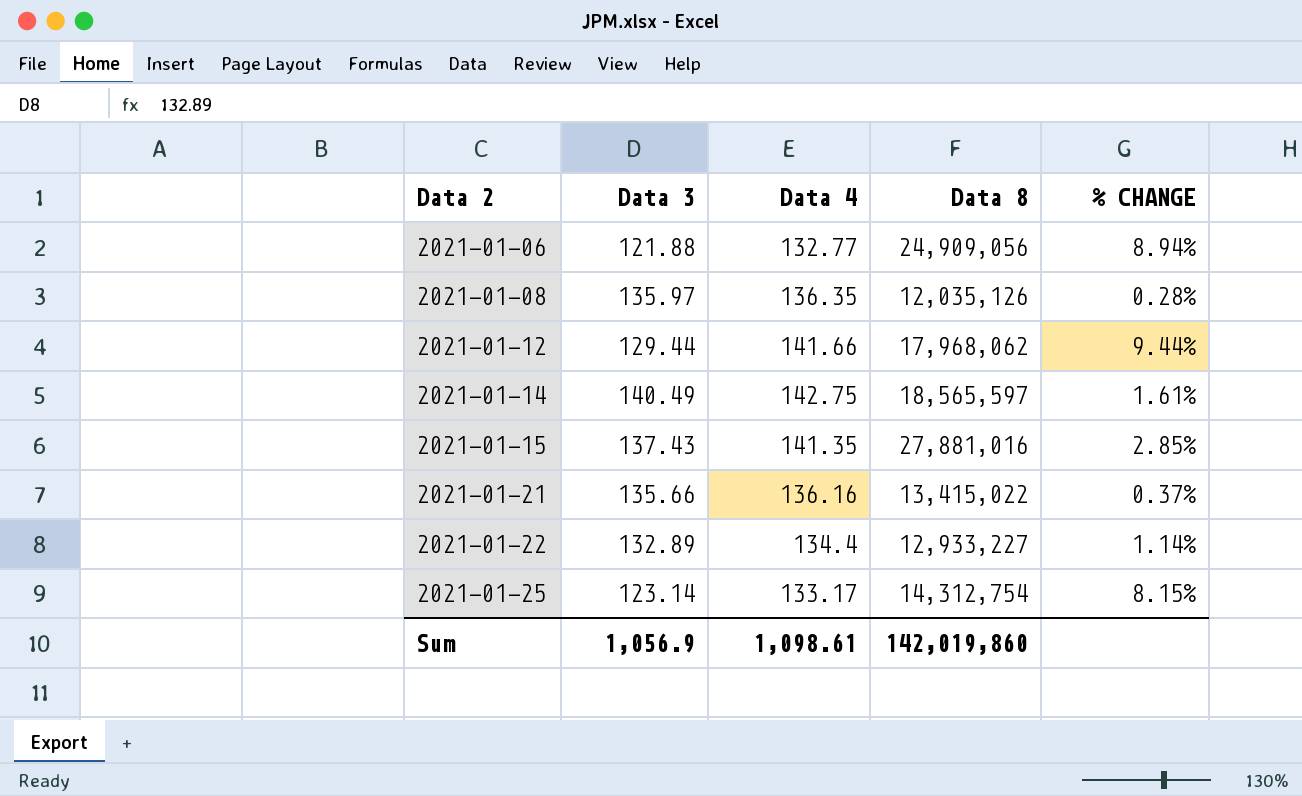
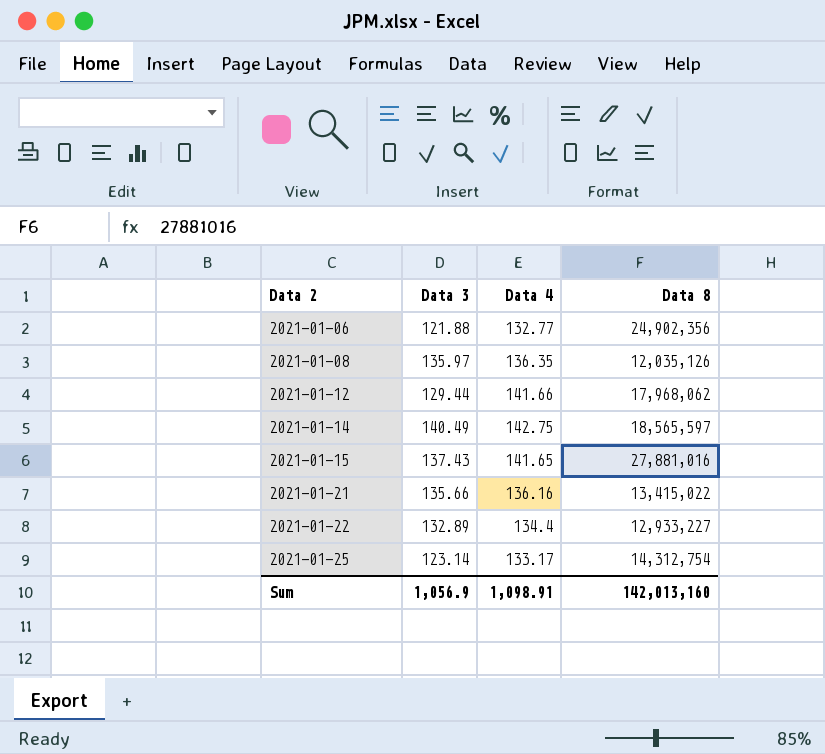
column % CHANGE | formula: ([Data 4] - [Data 3]) / [Data 3] -> none
2021-01-06 | Data 8: 24,909,056 -> 24,902,356
2021-01-15 | Data 4: 141.35 -> 141.65
Sum | Data 4: 1,098.61 -> 1,098.91
Sum | Data 8: 142,019,860 -> 142,013,160

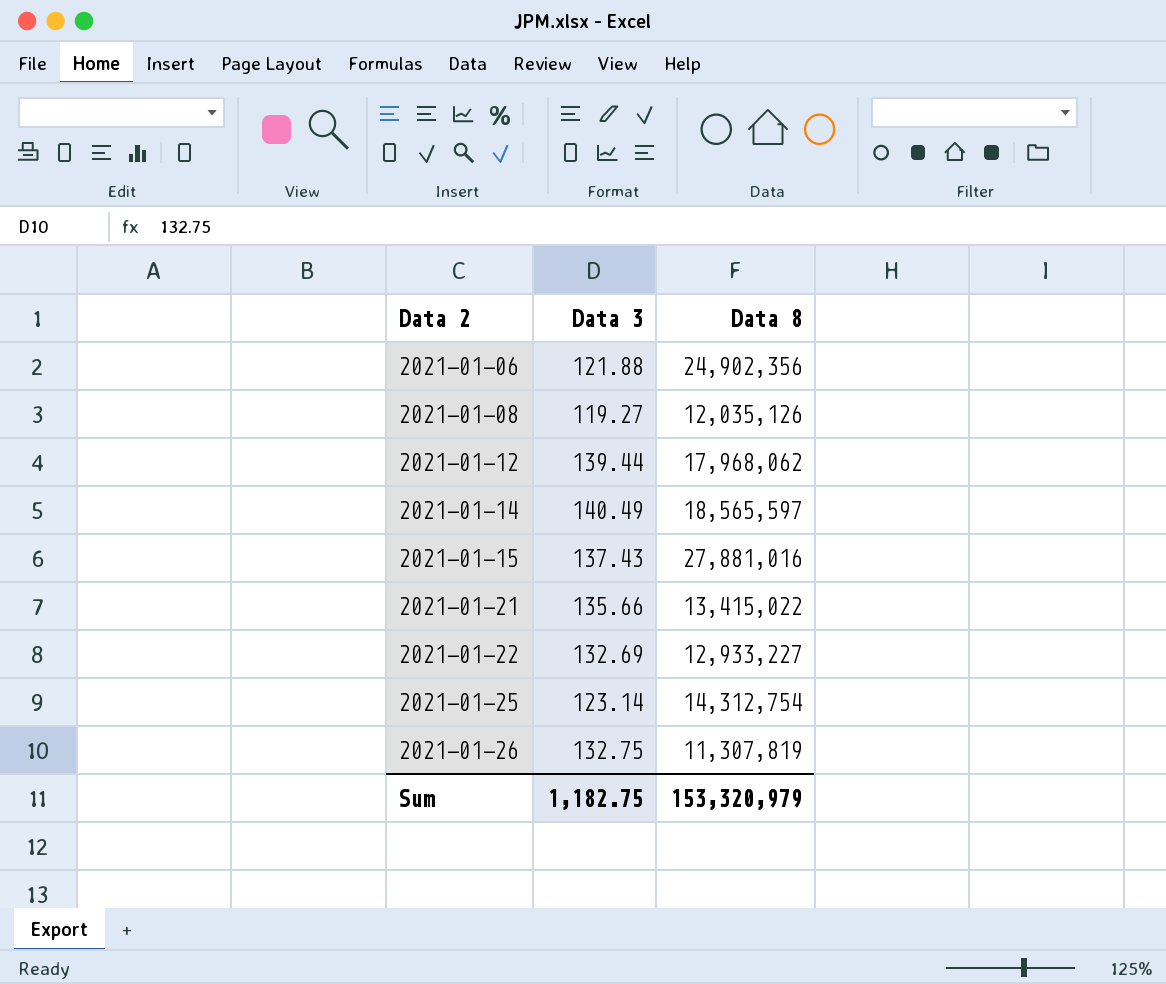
column Data 4 | position: 3 -> none
2021-01-08 | Data 3: 135.97 -> 119.27
2021-01-12 | Data 3: 129.44 -> 139.44
2021-01-22 | Data 3: 132.89 -> 132.69
row 2021-01-26: none -> 132.75 | 11,307,819
Sum | Data 3: 1,056.9 -> 1,182.75
Sum | Data 8: 142,013,160 -> 153,320,979

